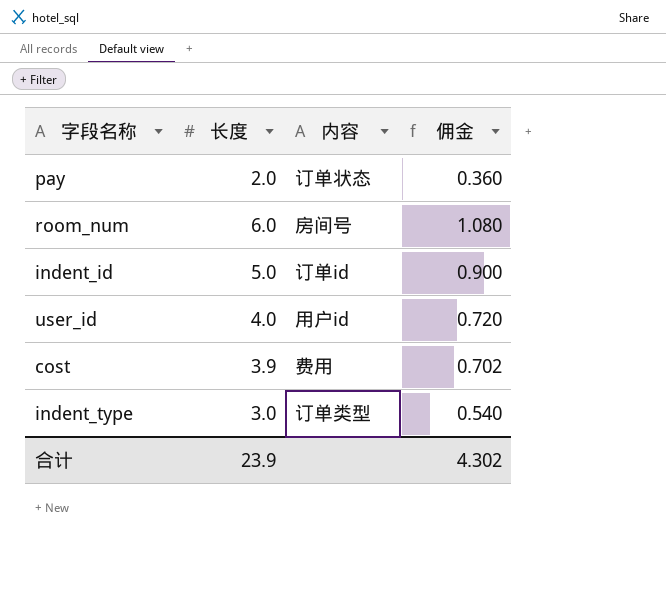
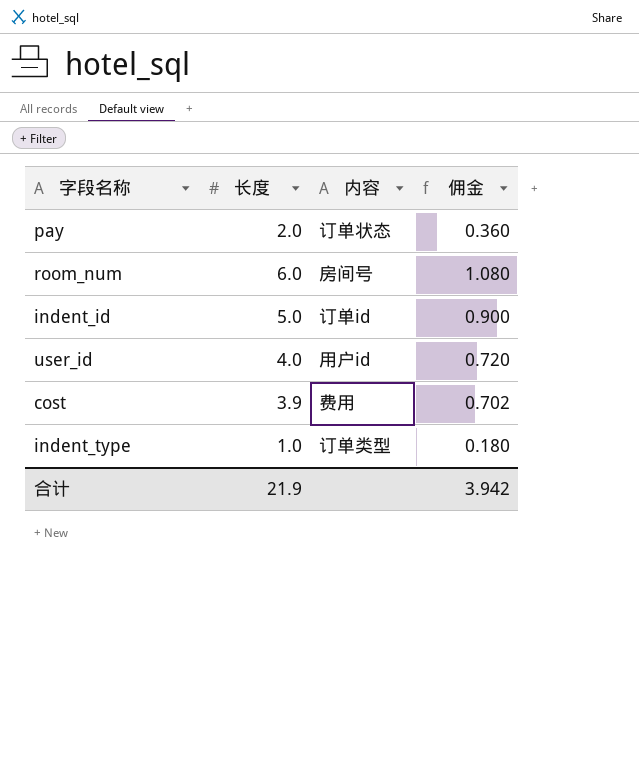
indent_type | 长度: 3.0 -> 1.0
indent_type | 佣金: 0.540 -> 0.180
合计 | 长度: 23.9 -> 21.9
合计 | 佣金: 4.302 -> 3.942

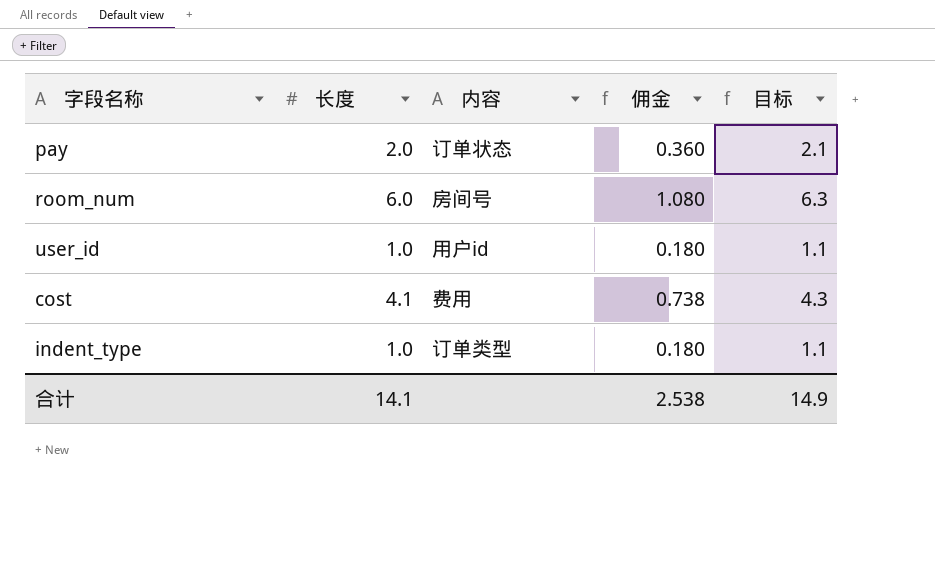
column 目标 | formula: none -> [长度] * 1.05
row indent_id: 5.0 | 订单id | 0.900 -> none
user_id | 长度: 4.0 -> 1.0
user_id | 佣金: 0.720 -> 0.180
cost | 长度: 3.9 -> 4.1
cost | 佣金: 0.702 -> 0.738
合计 | 长度: 21.9 -> 14.1
合计 | 佣金: 3.942 -> 2.538

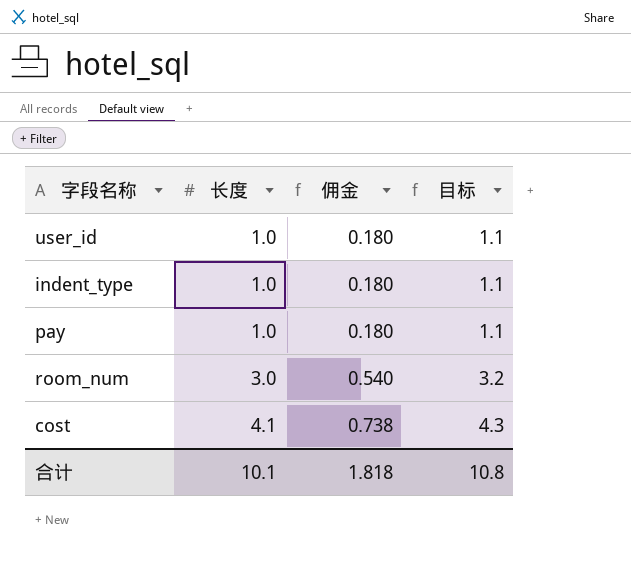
row order: none -> 长度 ascending
column 内容 | position: 3 -> none
pay | 长度: 2.0 -> 1.0
pay | 佣金: 0.360 -> 0.180
pay | 目标: 2.1 -> 1.1
room_num | 长度: 6.0 -> 3.0
room_num | 佣金: 1.080 -> 0.540
room_num | 目标: 6.3 -> 3.2
合计 | 长度: 14.1 -> 10.1
合计 | 佣金: 2.538 -> 1.818
合计 | 目标: 14.9 -> 10.8

